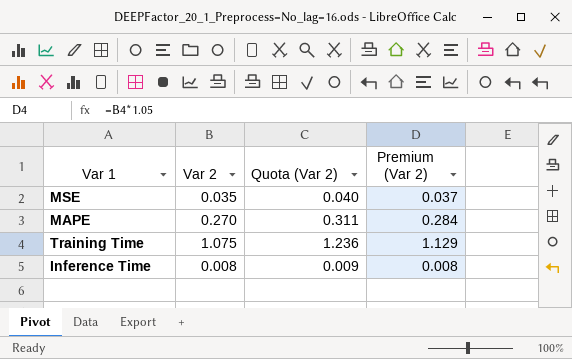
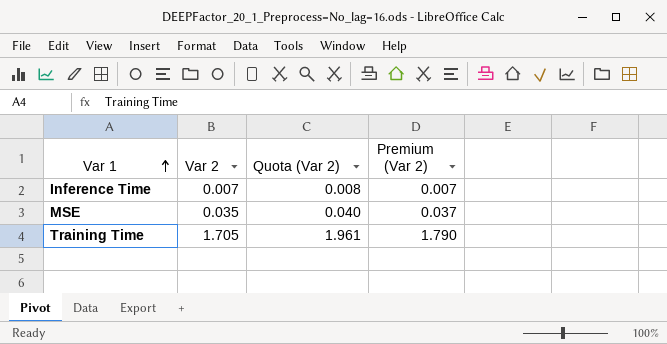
row order: none -> Var 1 ascending
row MAPE: 0.270 | 0.311 | 0.284 -> none
Inference Time | Var 2: 0.008 -> 0.007
Inference Time | Quota (Var 2): 0.009 -> 0.008
Inference Time | Premium (Var 2): 0.008 -> 0.007
Training Time | Var 2: 1.075 -> 1.705
Training Time | Quota (Var 2): 1.236 -> 1.961
Training Time | Premium (Var 2): 1.129 -> 1.790

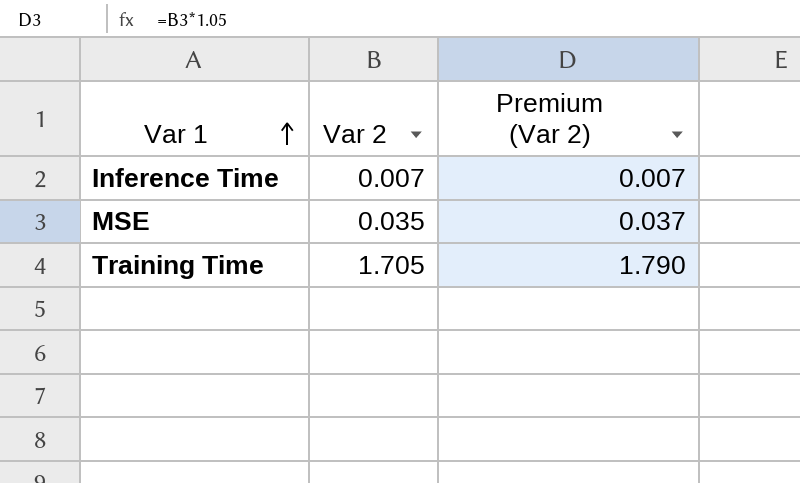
column Quota (Var 2) | formula: [Var 2] * 1.15 -> none

